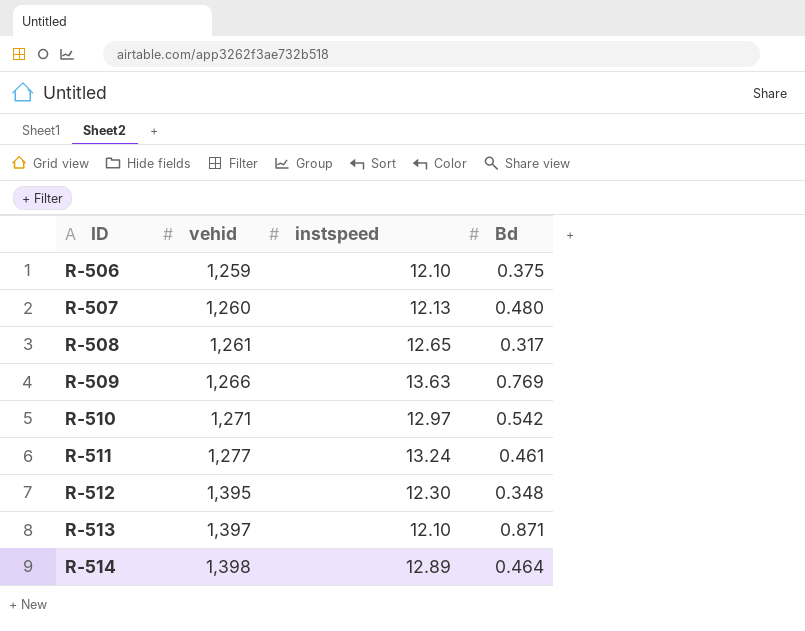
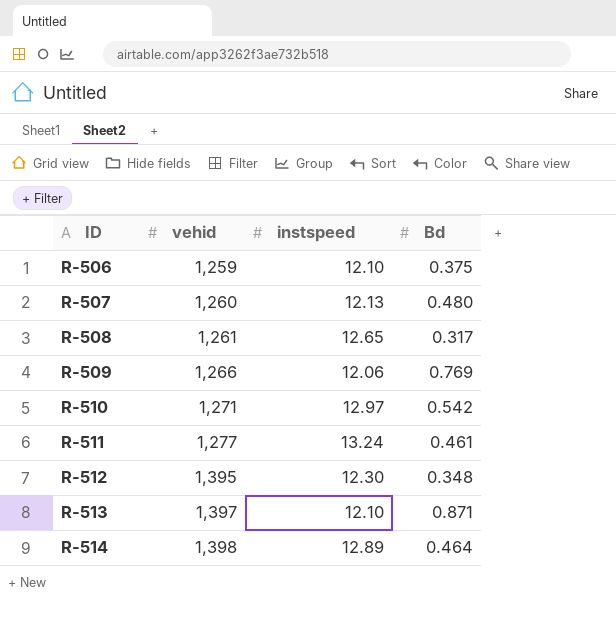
R-509 | instspeed: 13.63 -> 12.06

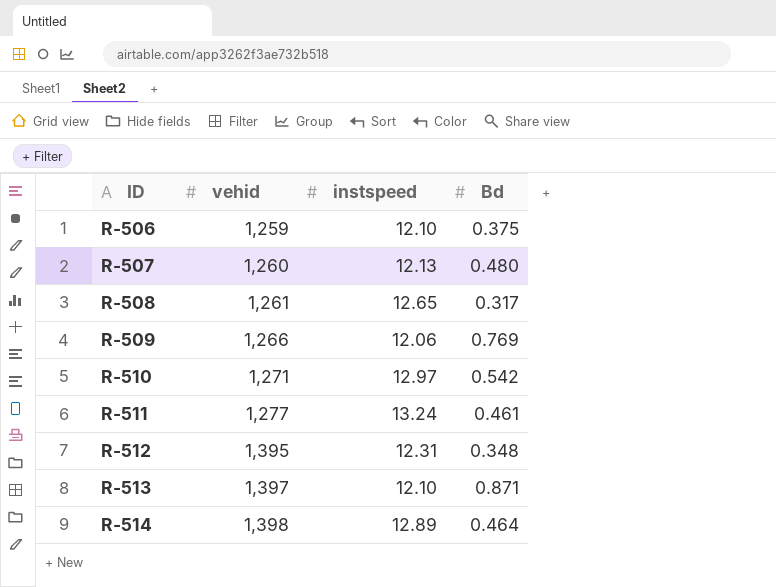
R-512 | instspeed: 12.30 -> 12.31

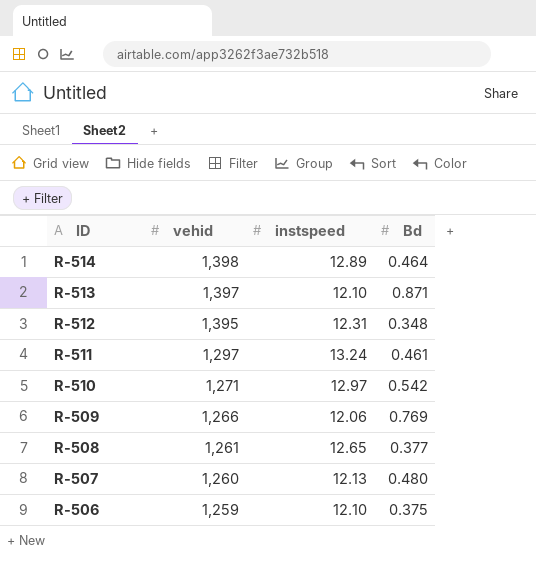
row order: ID ascending -> ID descending
R-511 | vehid: 1,277 -> 1,297
R-508 | Bd: 0.317 -> 0.377

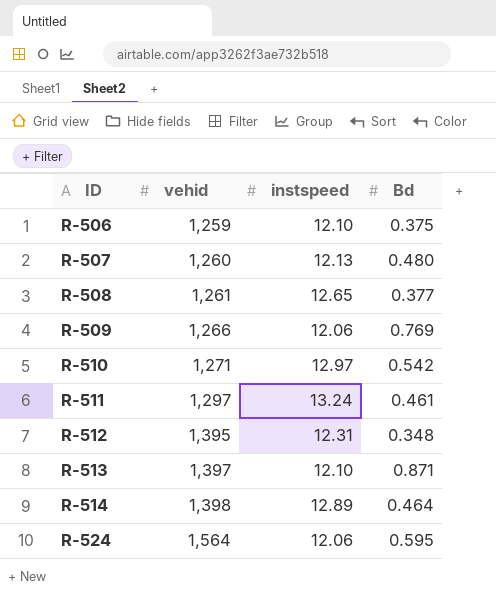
row order: ID descending -> ID ascending
row R-524: none -> 1,564 | 12.06 | 0.595

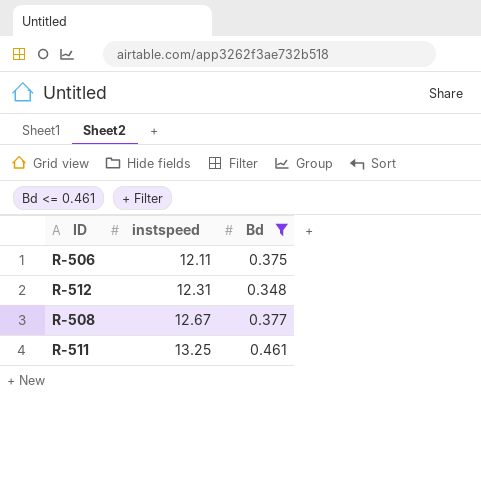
filter: none -> Bd <= 0.461
row order: ID ascending -> instspeed ascending
column vehid | position: 2 -> none
R-506 | instspeed: 12.10 -> 12.11
R-508 | instspeed: 12.65 -> 12.67
R-511 | instspeed: 13.24 -> 13.25

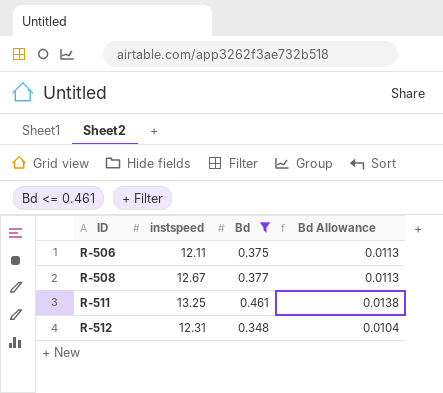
row order: instspeed ascending -> ID ascending
column Bd Allowance | formula: none -> [Bd] * 0.03

